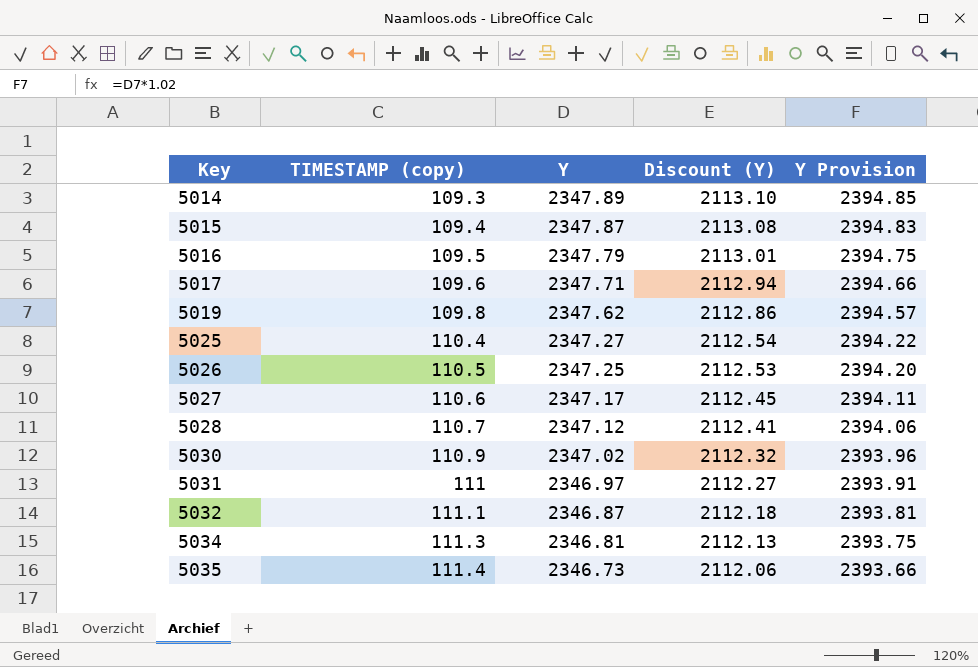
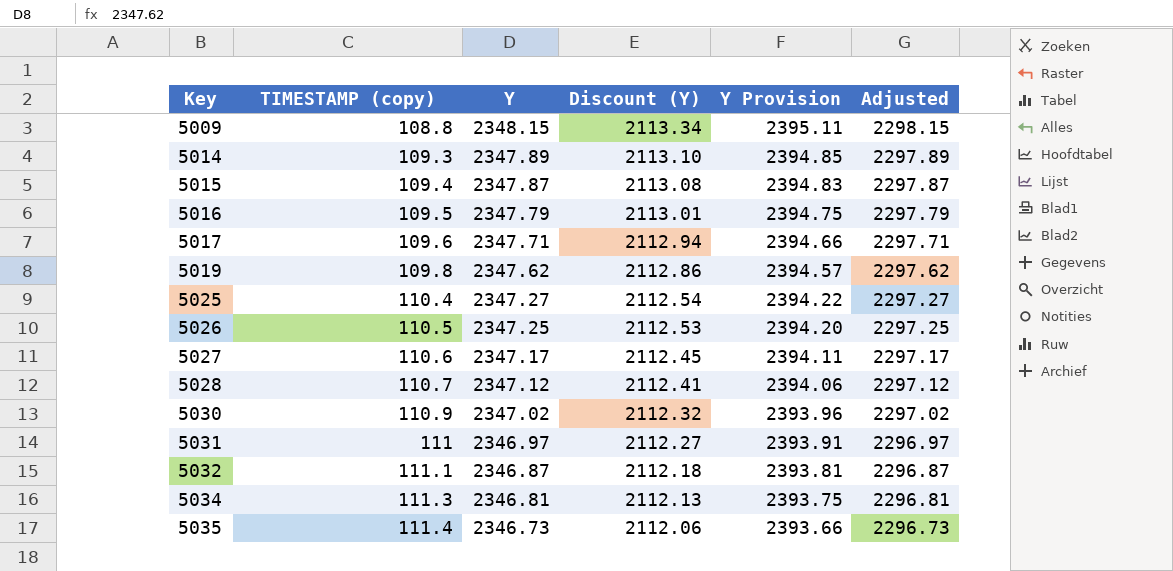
column Adjusted | formula: none -> [Y] - 50
row 5009: none -> 108.8 | 2348.15 | 2113.34 | 2395.11 | 2298.15

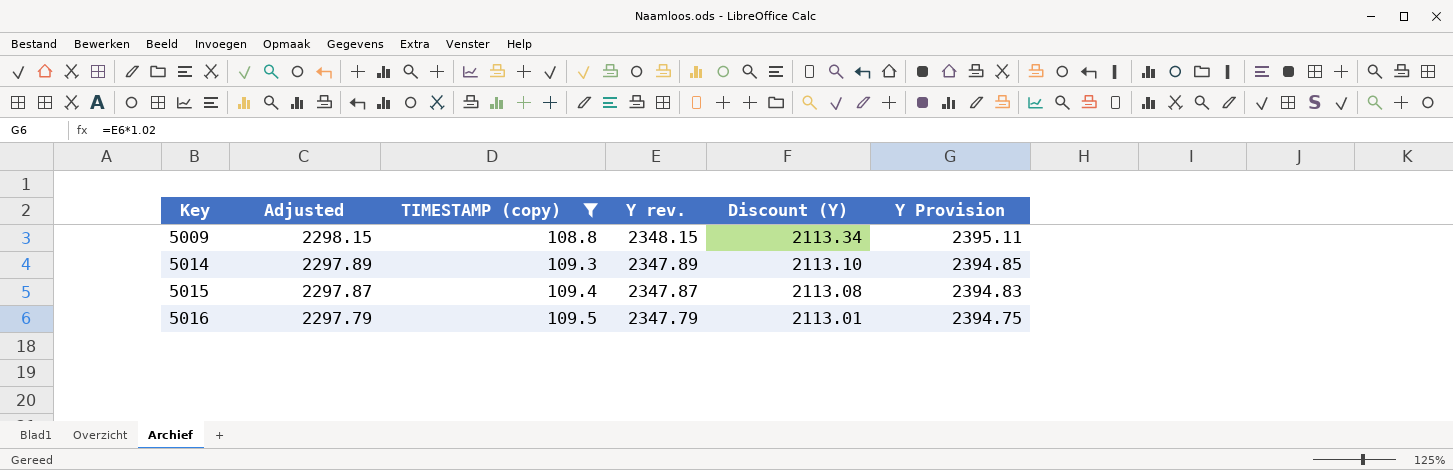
filter: none -> TIMESTAMP (copy) <= 109.5
column Adjusted | position: 6 -> 2
column name: Y -> Y rev.

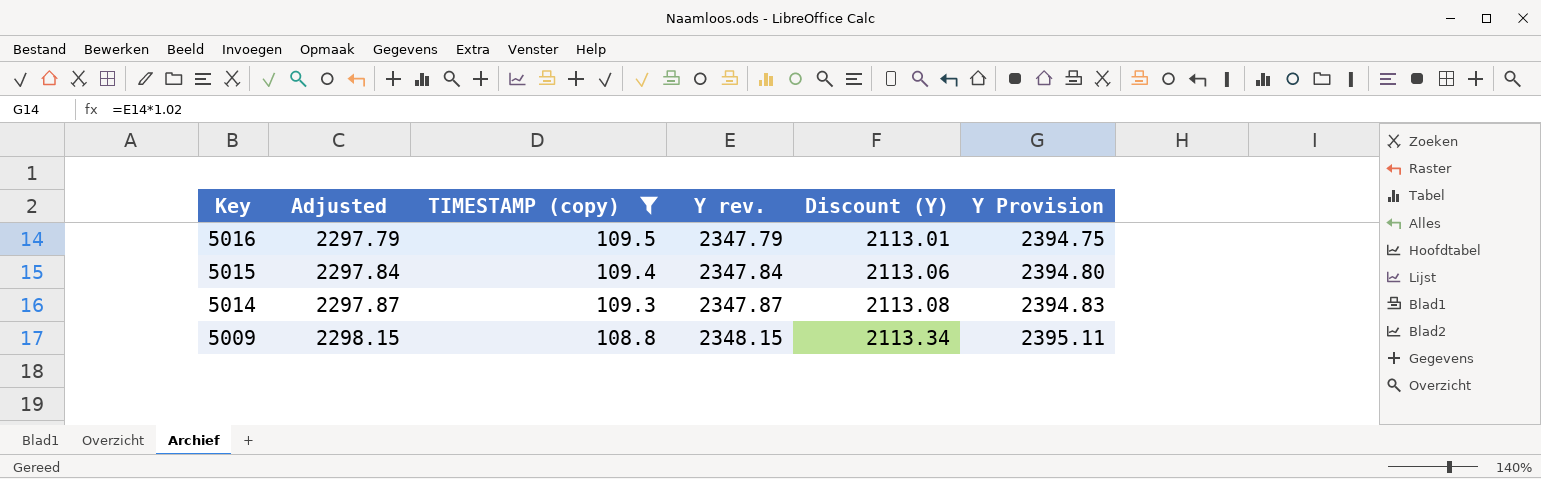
row order: Key ascending -> Key descending
5015 | Adjusted: 2297.87 -> 2297.84
5015 | Y rev.: 2347.87 -> 2347.84
5015 | Discount (Y): 2113.08 -> 2113.06
5015 | Y Provision: 2394.83 -> 2394.80
5014 | Adjusted: 2297.89 -> 2297.87
5014 | Y rev.: 2347.89 -> 2347.87
5014 | Discount (Y): 2113.10 -> 2113.08
5014 | Y Provision: 2394.85 -> 2394.83

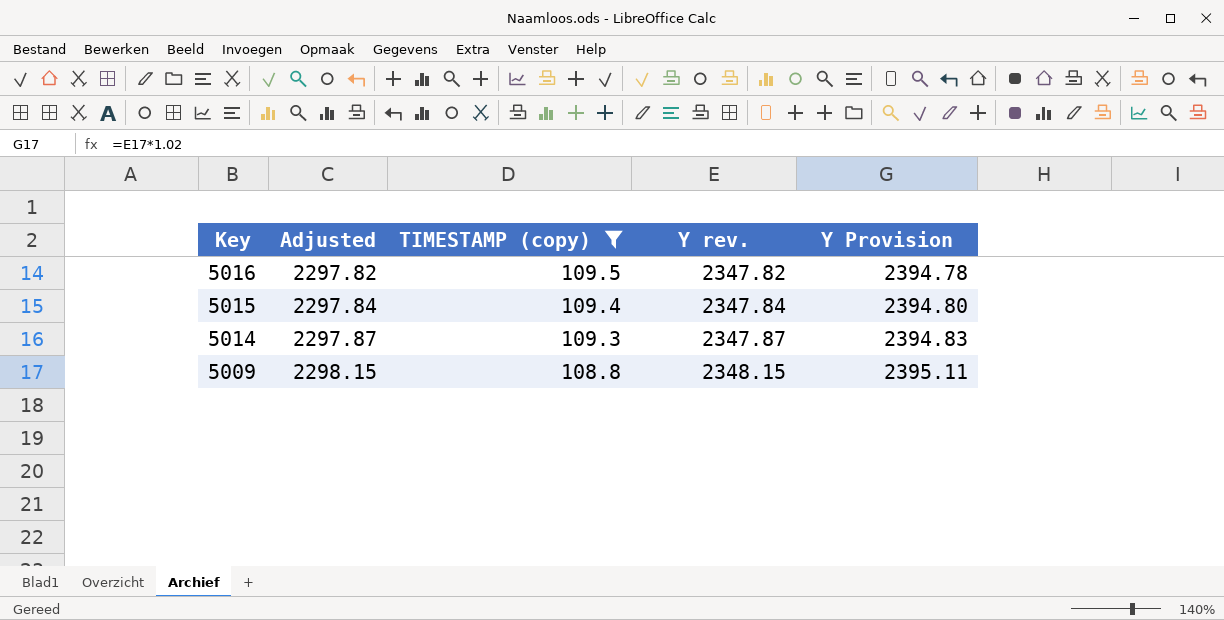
column Discount (Y) | formula: [Y rev.] * 0.9 -> none
5016 | Adjusted: 2297.79 -> 2297.82
5016 | Y rev.: 2347.79 -> 2347.82
5016 | Y Provision: 2394.75 -> 2394.78

